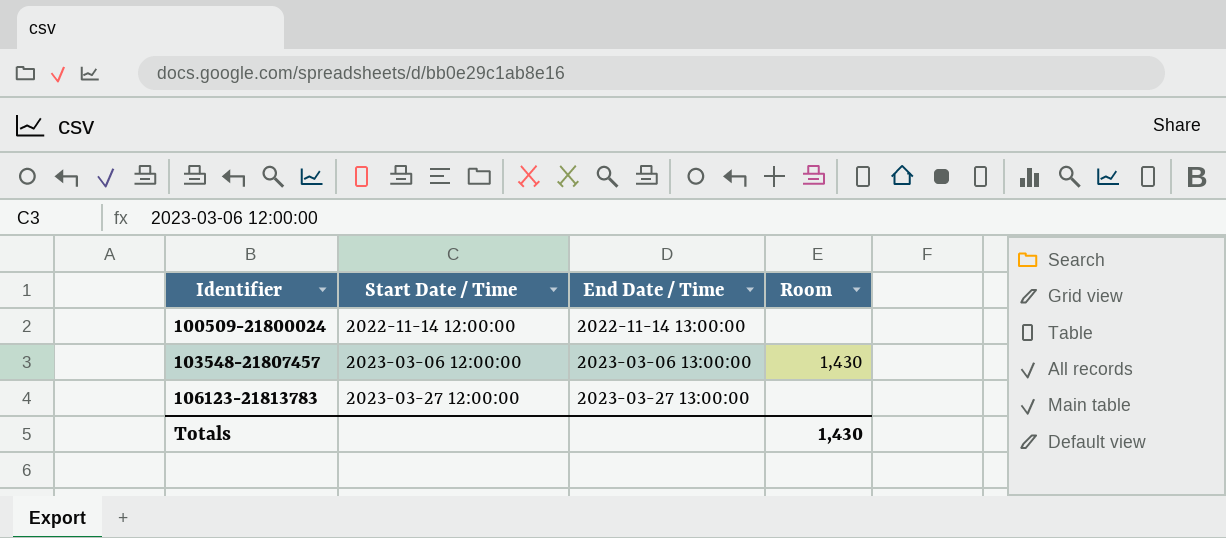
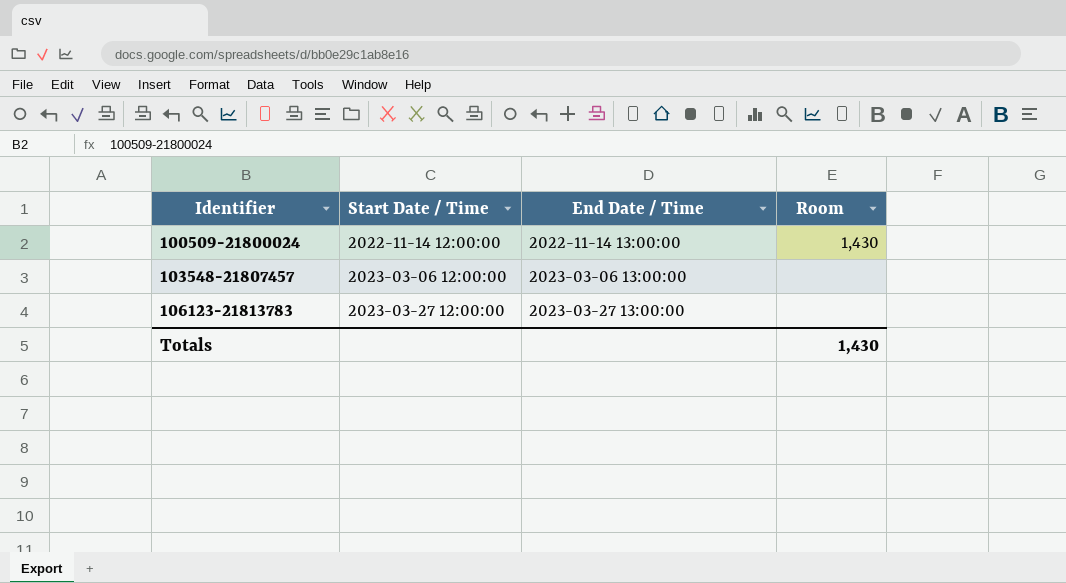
100509-21800024 | Room: none -> 1,430
103548-21807457 | Room: 1,430 -> none

